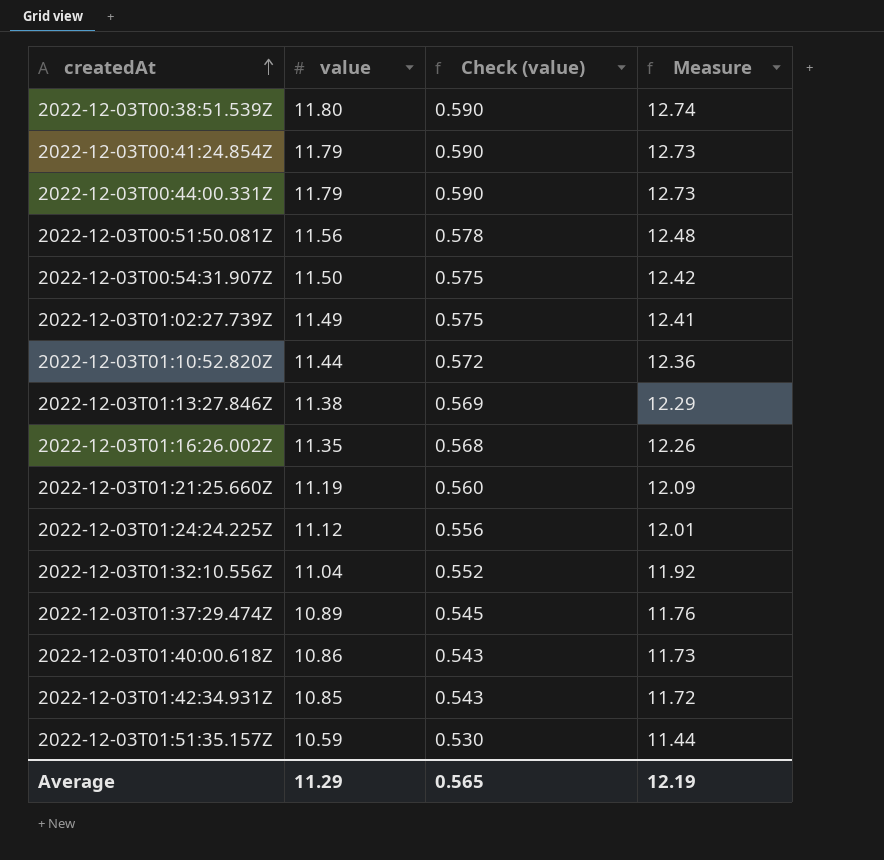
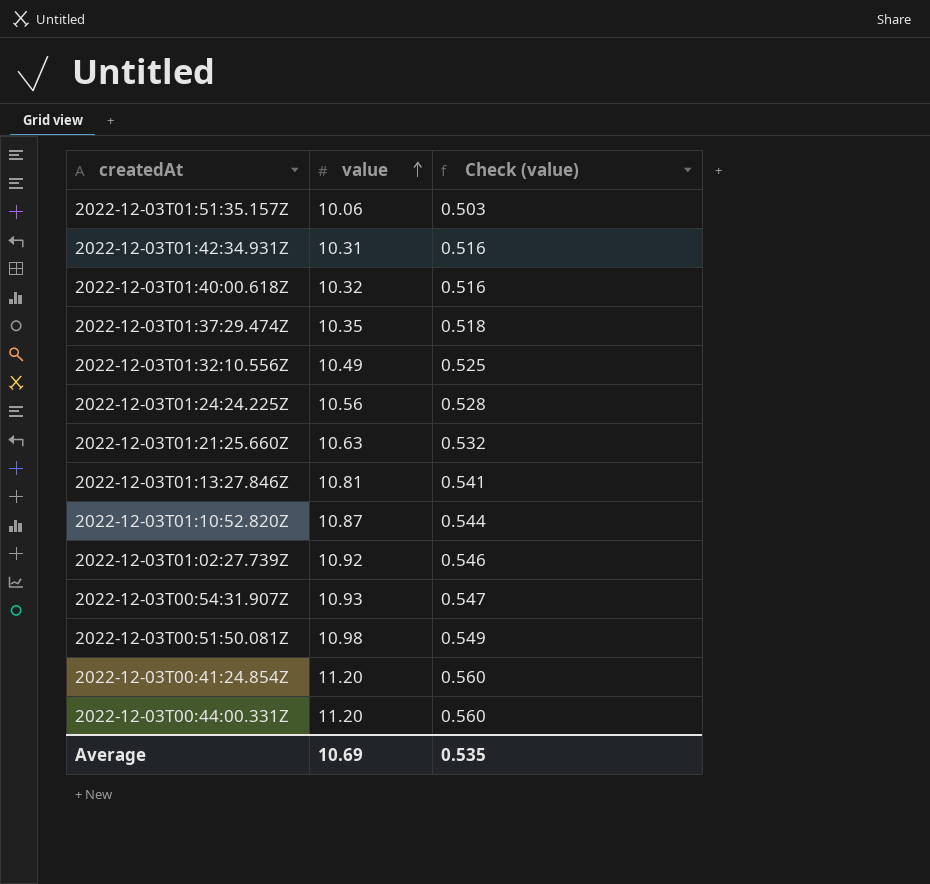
row order: createdAt ascending -> value ascending
column Measure | formula: [value] * 1.08 -> none
row 2022-12-03T00:38:51.539Z: 11.80 | 0.590 | 12.74 -> none
row 2022-12-03T01:16:26.002Z: 11.35 | 0.568 | 12.26 -> none
2022-12-03T01:51:35.157Z | value: 10.59 -> 10.06
2022-12-03T01:51:35.157Z | Check (value): 0.530 -> 0.503
2022-12-03T01:42:34.931Z | value: 10.85 -> 10.31
2022-12-03T01:42:34.931Z | Check (value): 0.543 -> 0.516
2022-12-03T01:40:00.618Z | value: 10.86 -> 10.32
2022-12-03T01:40:00.618Z | Check (value): 0.543 -> 0.516
2022-12-03T01:37:29.474Z | value: 10.89 -> 10.35
2022-12-03T01:37:29.474Z | Check (value): 0.545 -> 0.518
2022-12-03T01:32:10.556Z | value: 11.04 -> 10.49
2022-12-03T01:32:10.556Z | Check (value): 0.552 -> 0.525
2022-12-03T01:24:24.225Z | value: 11.12 -> 10.56
2022-12-03T01:24:24.225Z | Check (value): 0.556 -> 0.528
2022-12-03T01:21:25.660Z | value: 11.19 -> 10.63
2022-12-03T01:21:25.660Z | Check (value): 0.560 -> 0.532
2022-12-03T01:13:27.846Z | value: 11.38 -> 10.81
2022-12-03T01:13:27.846Z | Check (value): 0.569 -> 0.541
2022-12-03T01:10:52.820Z | value: 11.44 -> 10.87
2022-12-03T01:10:52.820Z | Check (value): 0.572 -> 0.544
2022-12-03T01:02:27.739Z | value: 11.49 -> 10.92
2022-12-03T01:02:27.739Z | Check (value): 0.575 -> 0.546
2022-12-03T00:54:31.907Z | value: 11.50 -> 10.93
2022-12-03T00:54:31.907Z | Check (value): 0.575 -> 0.547
2022-12-03T00:51:50.081Z | value: 11.56 -> 10.98
2022-12-03T00:51:50.081Z | Check (value): 0.578 -> 0.549
2022-12-03T00:41:24.854Z | value: 11.79 -> 11.20
2022-12-03T00:41:24.854Z | Check (value): 0.590 -> 0.560
2022-12-03T00:44:00.331Z | value: 11.79 -> 11.20
2022-12-03T00:44:00.331Z | Check (value): 0.590 -> 0.560
Average | value: 11.29 -> 10.69
Average | Check (value): 0.565 -> 0.535

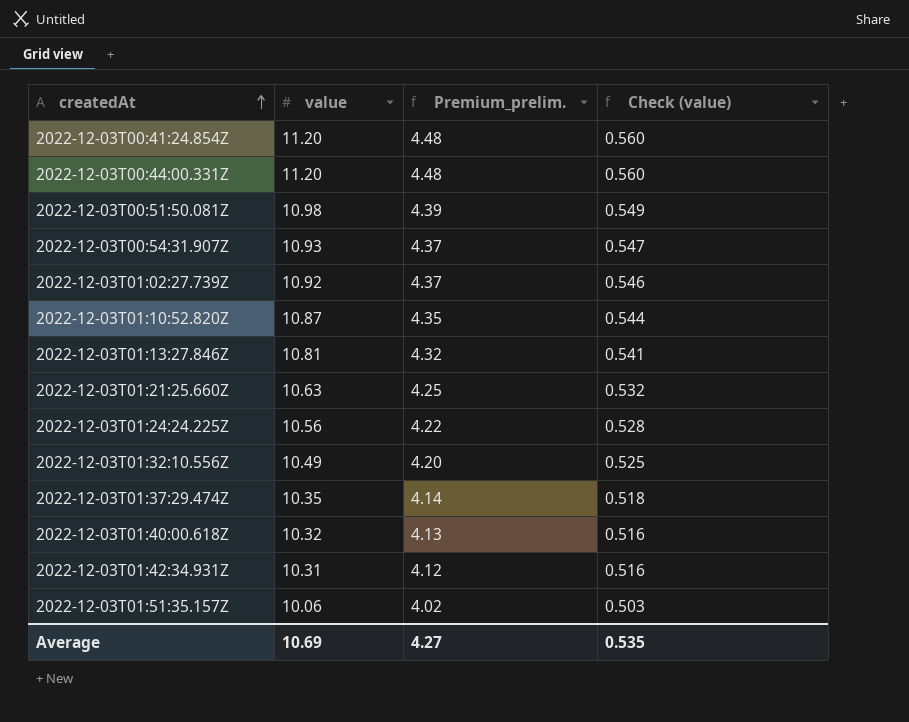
row order: value ascending -> createdAt ascending
column Premium_prelim. | formula: none -> [value] * 0.4

